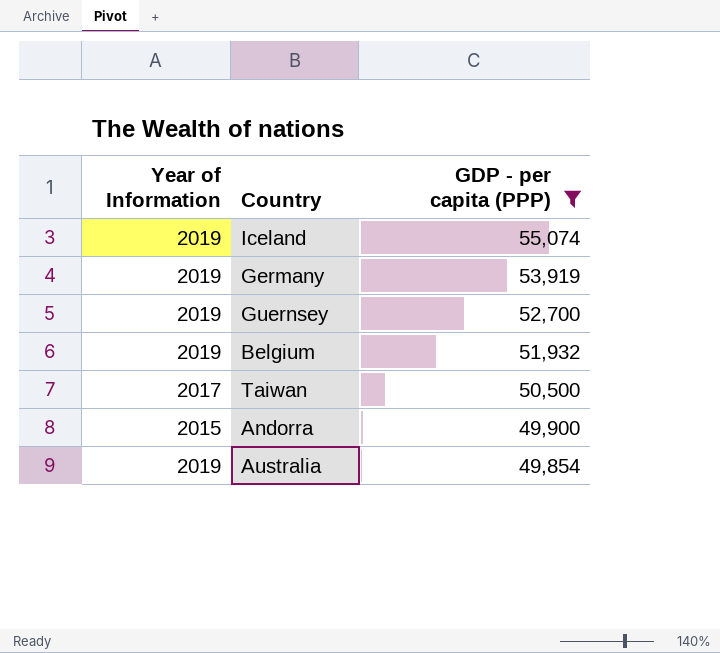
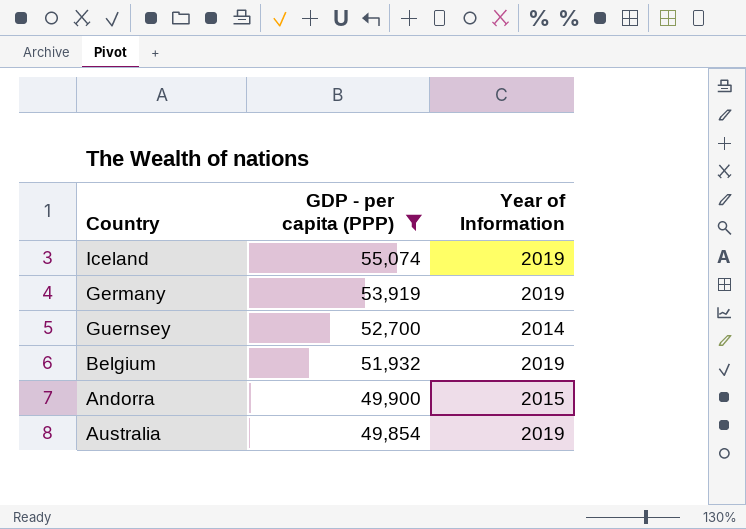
column Year of Information | position: 1 -> 3
row Taiwan: 2017 | 50,500 -> none
Guernsey | Year of Information: 2019 -> 2014

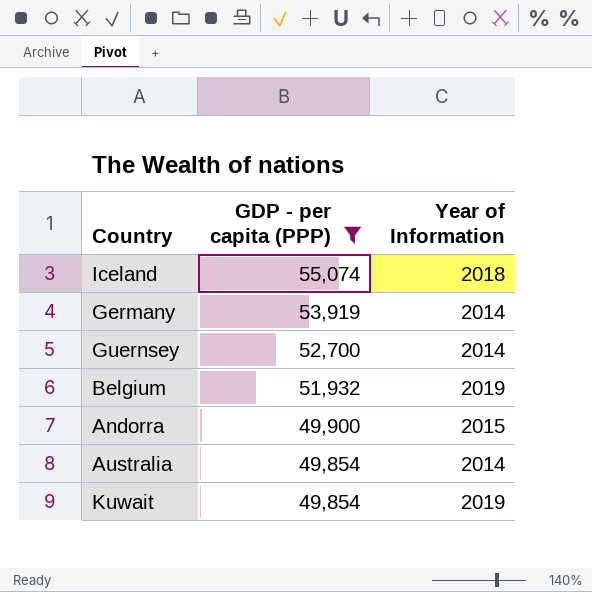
Iceland | Year of Information: 2019 -> 2018
Germany | Year of Information: 2019 -> 2014
Australia | Year of Information: 2019 -> 2014
row Kuwait: none -> 49,854 | 2019

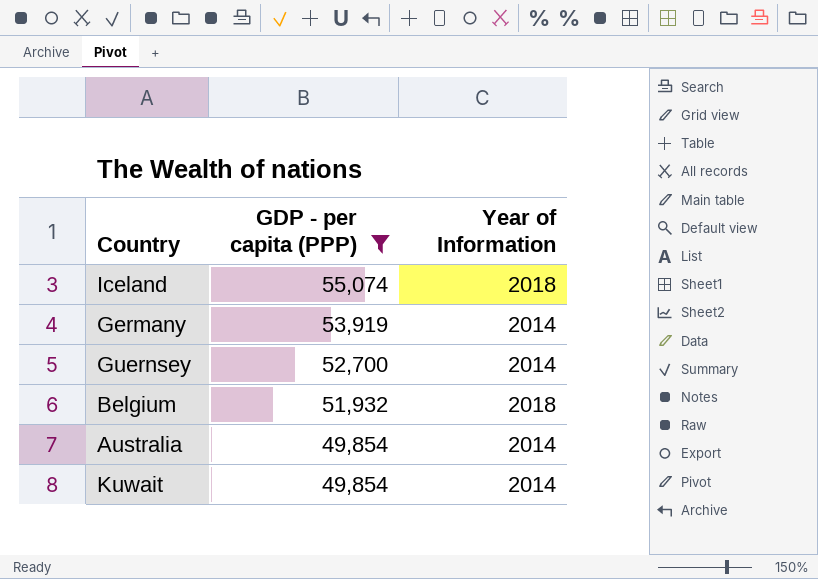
row Andorra: 49,900 | 2015 -> none
Belgium | Year of Information: 2019 -> 2018
Kuwait | Year of Information: 2019 -> 2014

